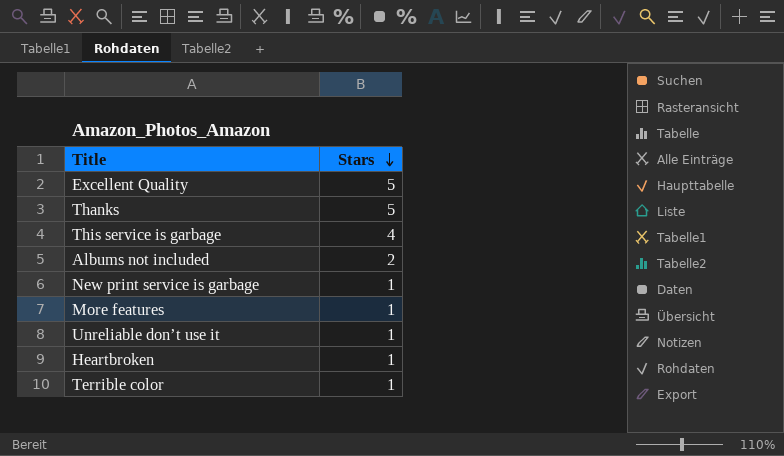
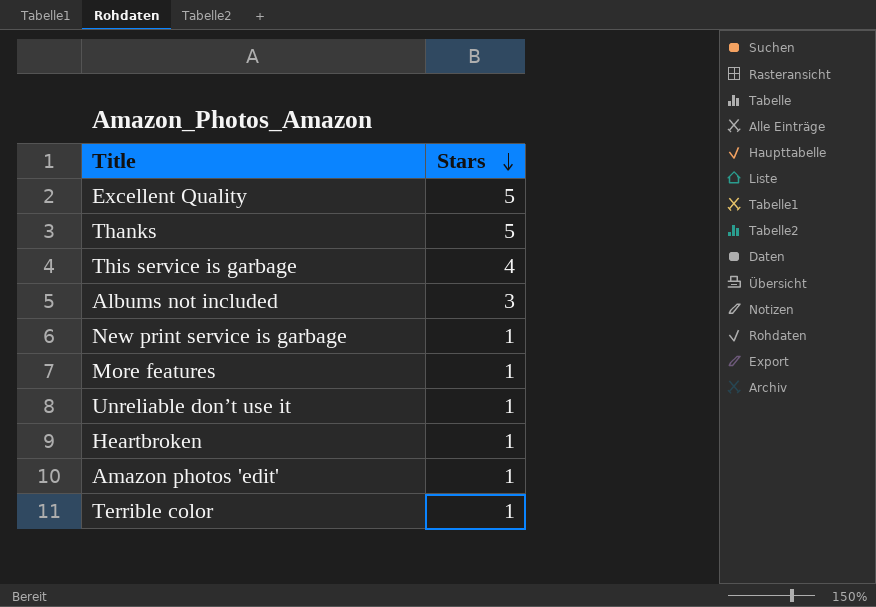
Albums not included | Stars: 2 -> 3
row Amazon photos 'edit': none -> 1

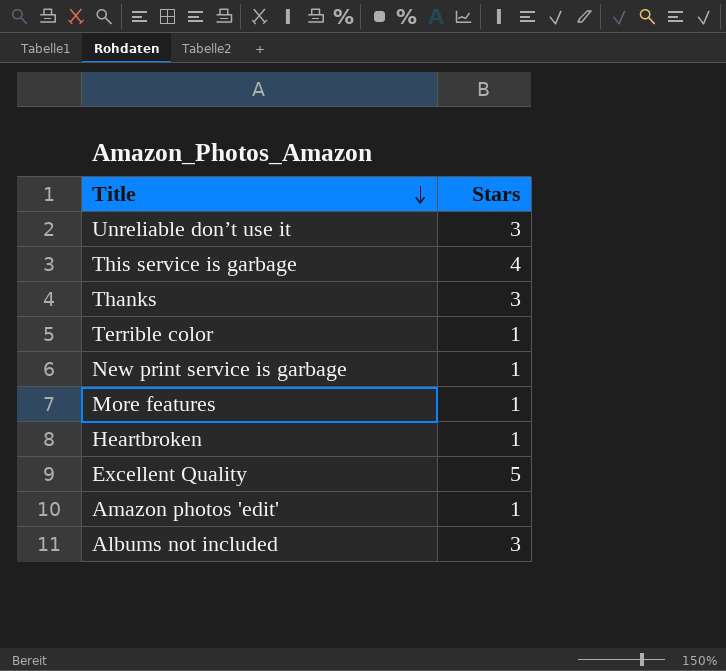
row order: Stars descending -> Title descending
Unreliable don’t use it | Stars: 1 -> 3
Thanks | Stars: 5 -> 3

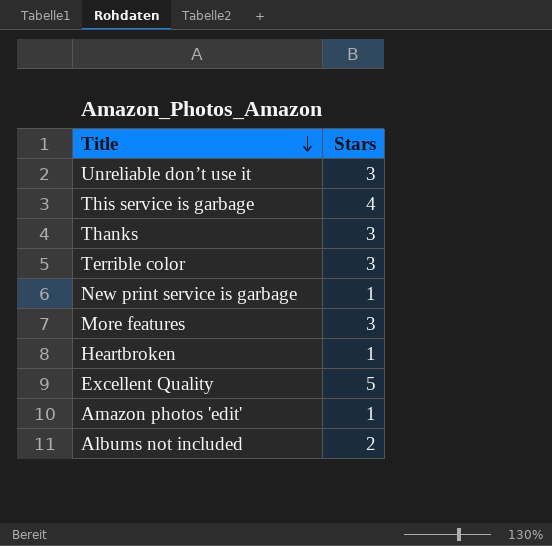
Terrible color | Stars: 1 -> 3
More features | Stars: 1 -> 3
Albums not included | Stars: 3 -> 2

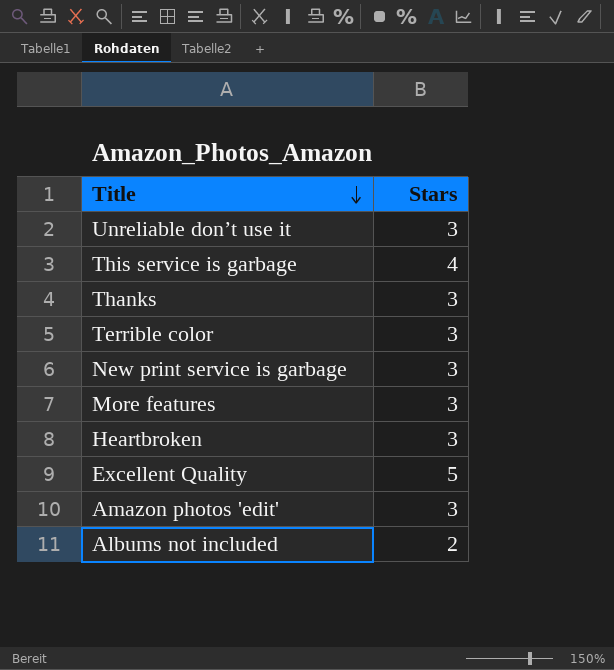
New print service is garbage | Stars: 1 -> 3
Heartbroken | Stars: 1 -> 3
Amazon photos 'edit' | Stars: 1 -> 3

